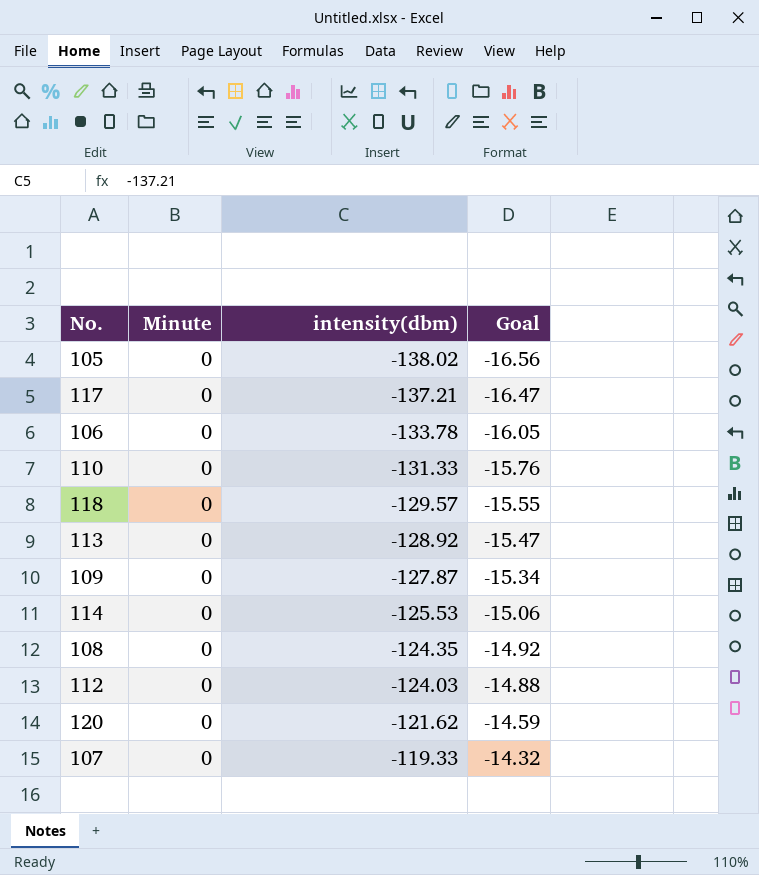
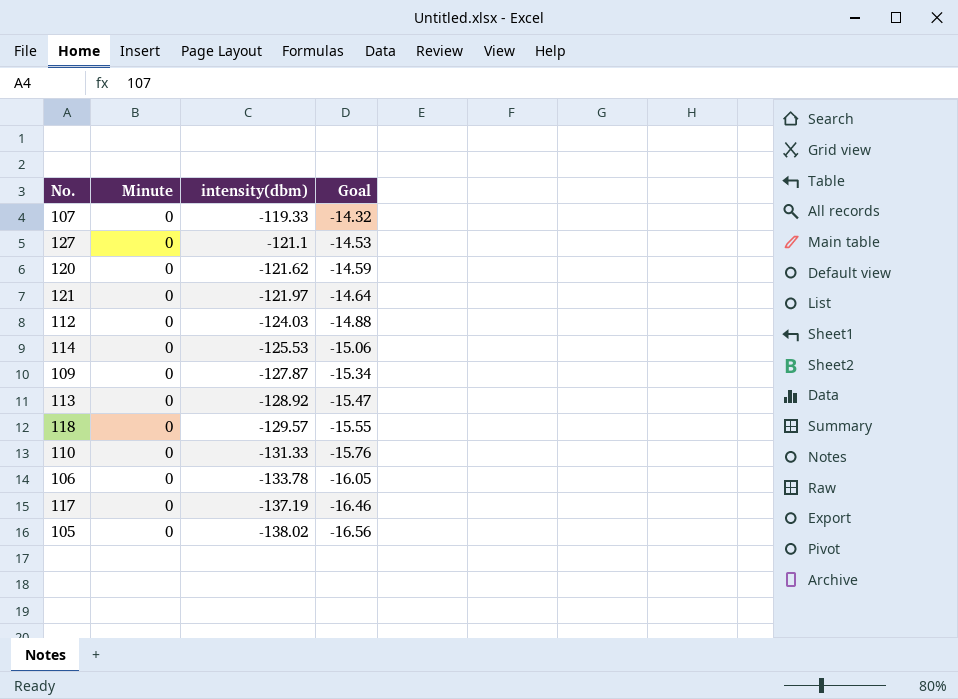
row order: intensity(dbm) ascending -> intensity(dbm) descending
row 108: 0 | -124.35 | -14.92 -> none
row 127: none -> 0 | -121.1 | -14.53
row 121: none -> 0 | -121.97 | -14.64
117 | intensity(dbm): -137.21 -> -137.19
117 | Goal: -16.47 -> -16.46

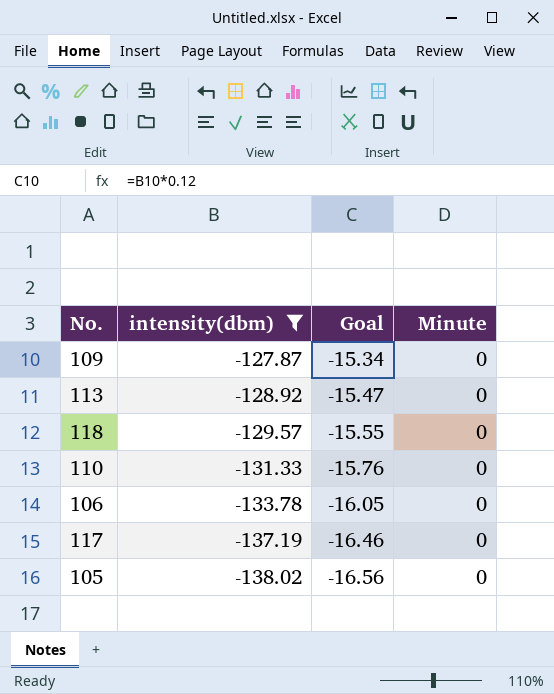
filter: none -> intensity(dbm) <= -127.87
column Minute | position: 2 -> 4

